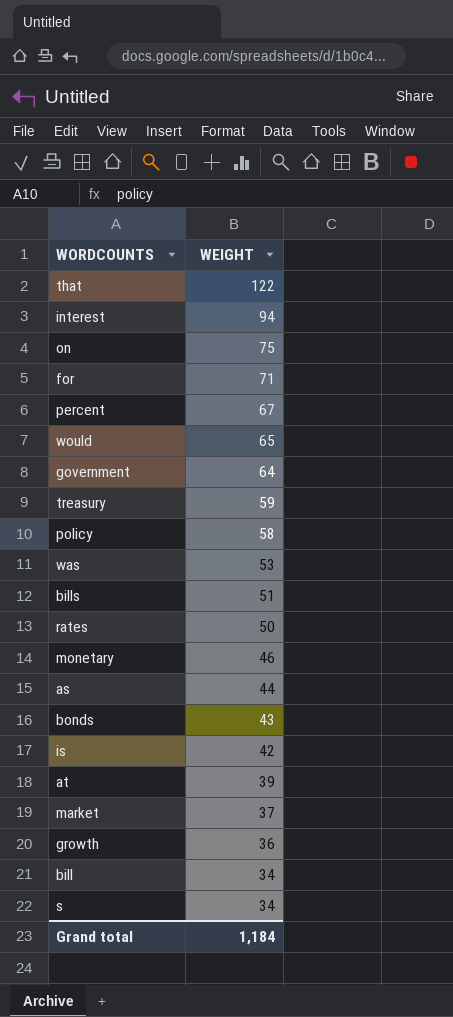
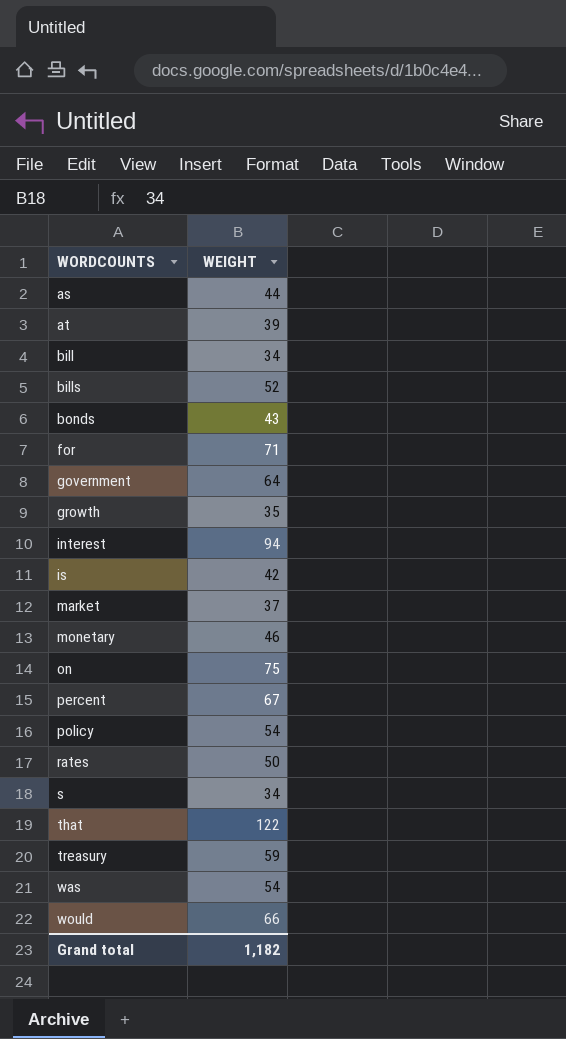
row order: WEIGHT descending -> WORDCOUNTS ascending
bills | WEIGHT: 51 -> 52
growth | WEIGHT: 36 -> 35
policy | WEIGHT: 58 -> 54
was | WEIGHT: 53 -> 54
would | WEIGHT: 65 -> 66
Grand total | WEIGHT: 1,184 -> 1,182

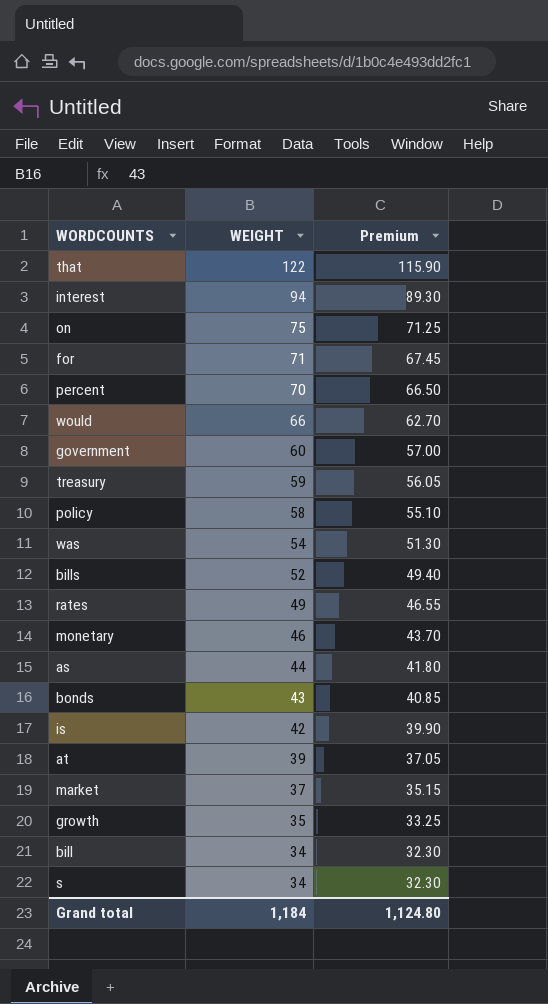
row order: WORDCOUNTS ascending -> WEIGHT descending
column Premium | formula: none -> [WEIGHT] * 0.95
percent | WEIGHT: 67 -> 70
government | WEIGHT: 64 -> 60
policy | WEIGHT: 54 -> 58
rates | WEIGHT: 50 -> 49
Grand total | WEIGHT: 1,182 -> 1,184

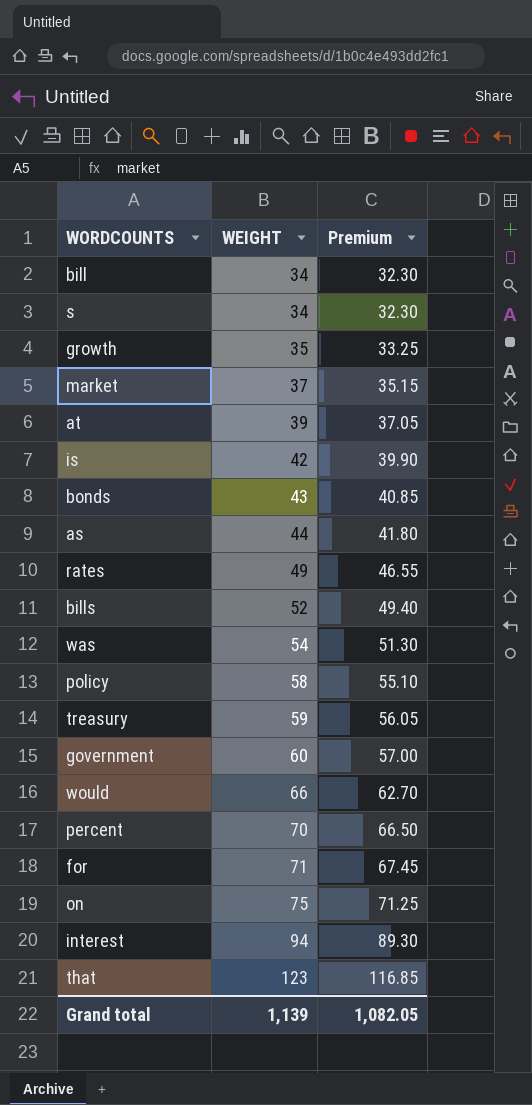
row order: WEIGHT descending -> WEIGHT ascending
row monetary: 46 | 43.70 -> none
that | WEIGHT: 122 -> 123
that | Premium: 115.90 -> 116.85
Grand total | WEIGHT: 1,184 -> 1,139
Grand total | Premium: 1,124.80 -> 1,082.05

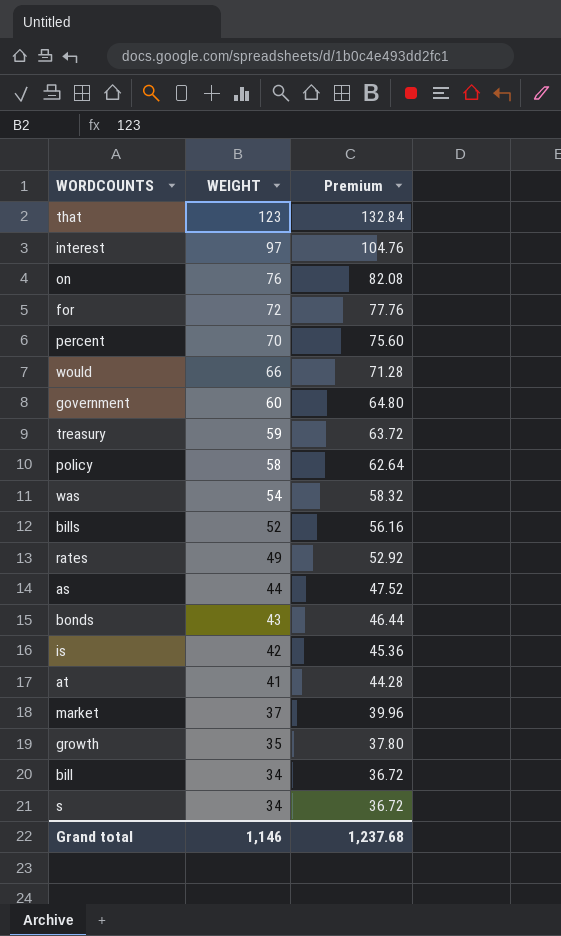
row order: WEIGHT ascending -> WEIGHT descending
column Premium | formula: [WEIGHT] * 0.95 -> [WEIGHT] * 1.08
interest | WEIGHT: 94 -> 97
on | WEIGHT: 75 -> 76
for | WEIGHT: 71 -> 72
at | WEIGHT: 39 -> 41
Grand total | WEIGHT: 1,139 -> 1,146
Grand total | Premium: 1,082.05 -> 1,237.68

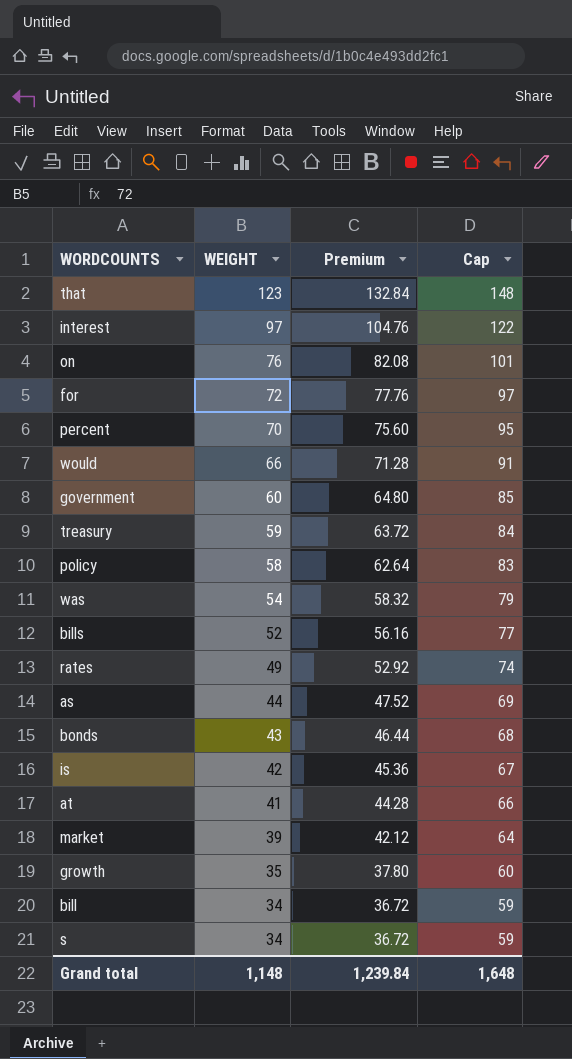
column Cap | formula: none -> [WEIGHT] + 25
market | WEIGHT: 37 -> 39
market | Premium: 39.96 -> 42.12
Grand total | WEIGHT: 1,146 -> 1,148
Grand total | Premium: 1,237.68 -> 1,239.84

